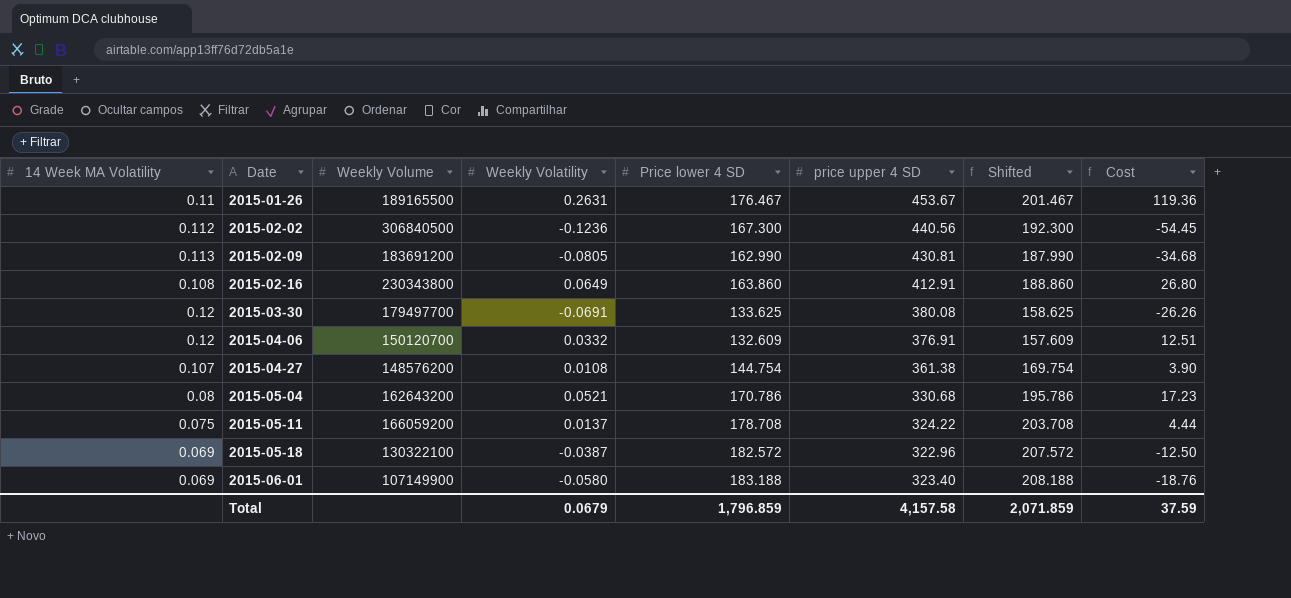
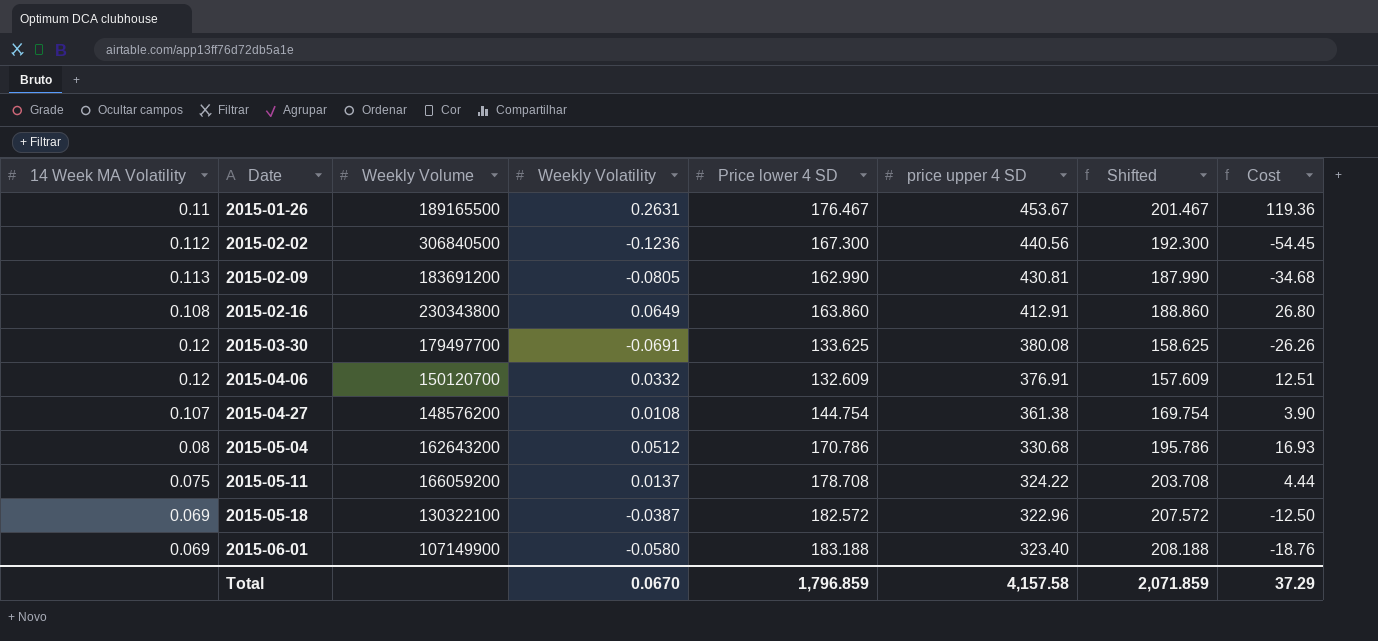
2015-05-04 | Weekly Volatility: 0.0521 -> 0.0512
2015-05-04 | Cost: 17.23 -> 16.93
Total | Weekly Volatility: 0.0679 -> 0.0670
Total | Cost: 37.59 -> 37.29

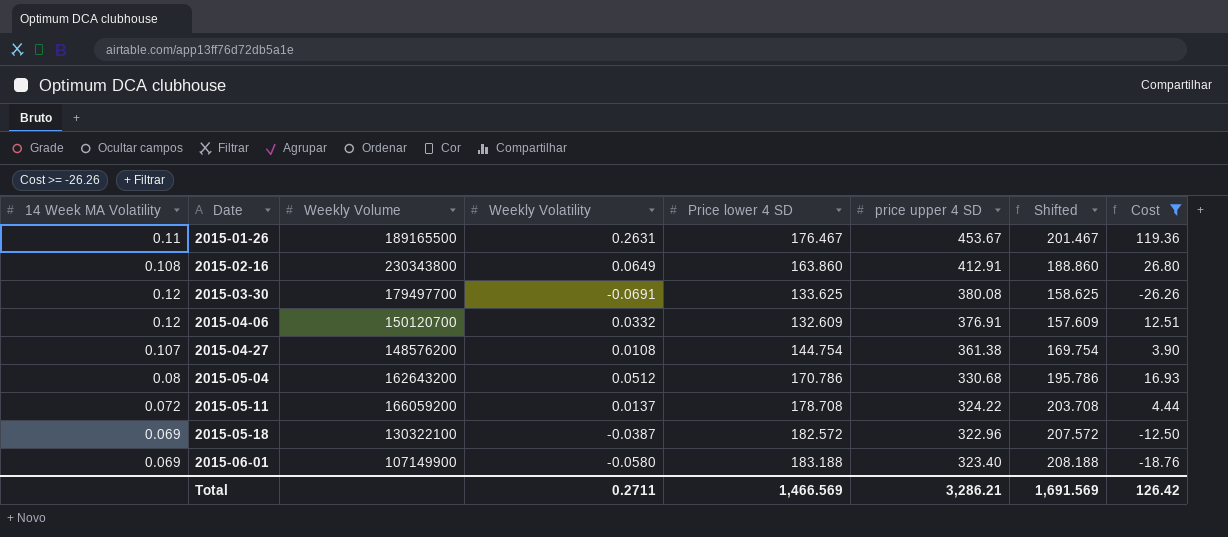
filter: none -> Cost >= -26.26
2015-05-11 | 14 Week MA Volatility: 0.075 -> 0.072
Total | Weekly Volatility: 0.0670 -> 0.2711
Total | Price lower 4 SD: 1,796.859 -> 1,466.569
Total | price upper 4 SD: 4,157.58 -> 3,286.21
Total | Shifted: 2,071.859 -> 1,691.569
Total | Cost: 37.29 -> 126.42

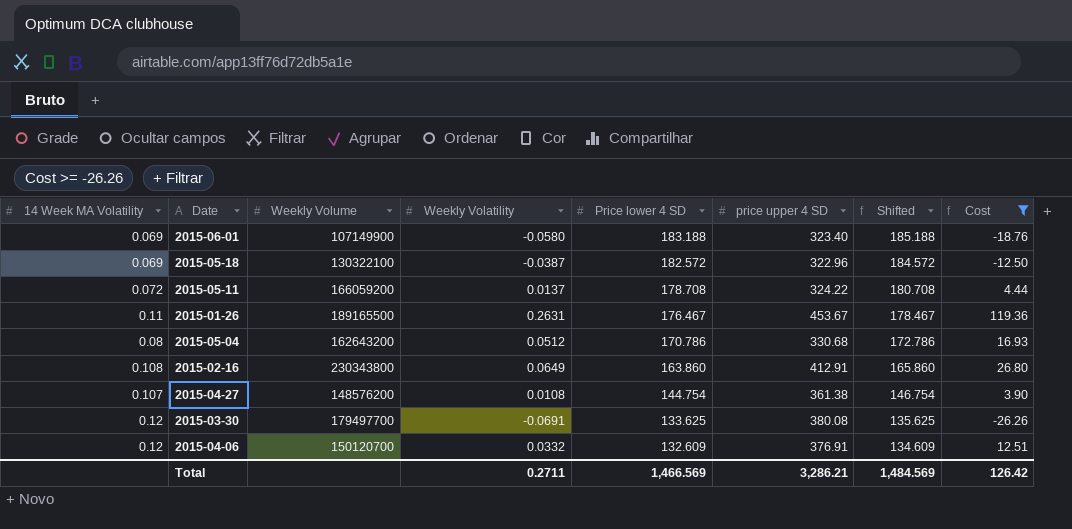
row order: Date ascending -> Price lower 4 SD descending
column Shifted | formula: [Price lower 4 SD] + 25 -> [Price lower 4 SD] + 2
Total | Shifted: 1,691.569 -> 1,484.569

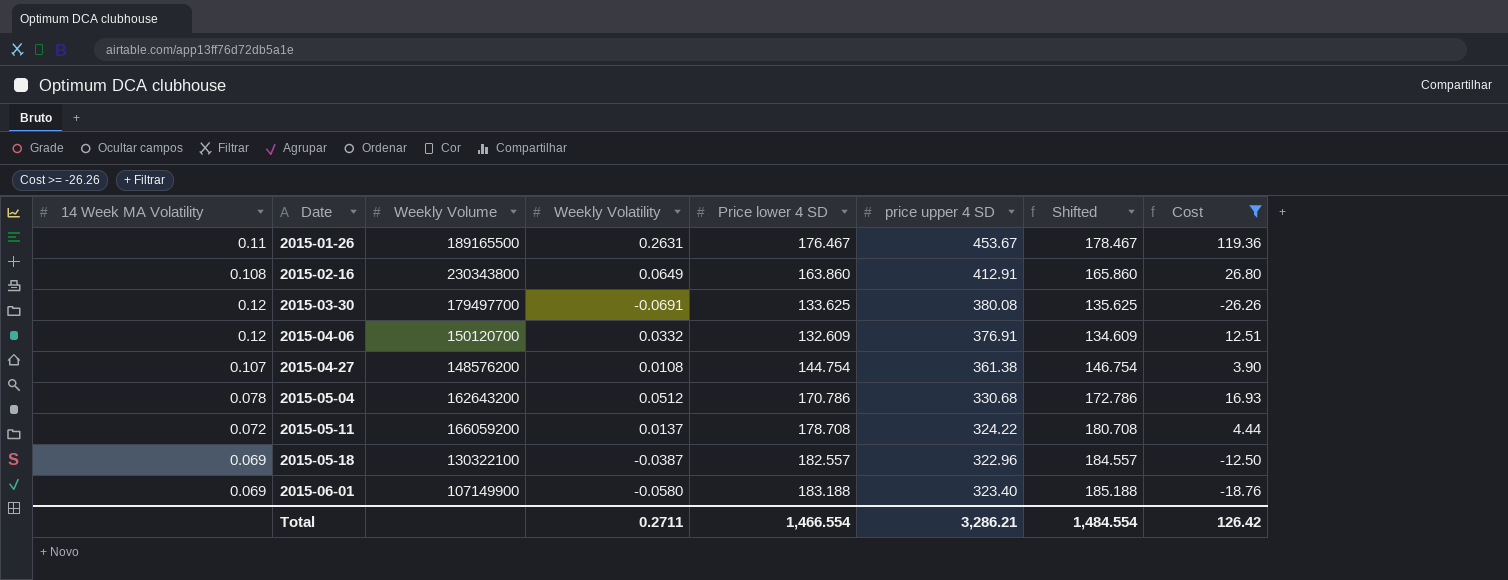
row order: Price lower 4 SD descending -> Date ascending
2015-05-04 | 14 Week MA Volatility: 0.08 -> 0.078
2015-05-18 | Price lower 4 SD: 182.572 -> 182.557
2015-05-18 | Shifted: 184.572 -> 184.557
Total | Price lower 4 SD: 1,466.569 -> 1,466.554
Total | Shifted: 1,484.569 -> 1,484.554

